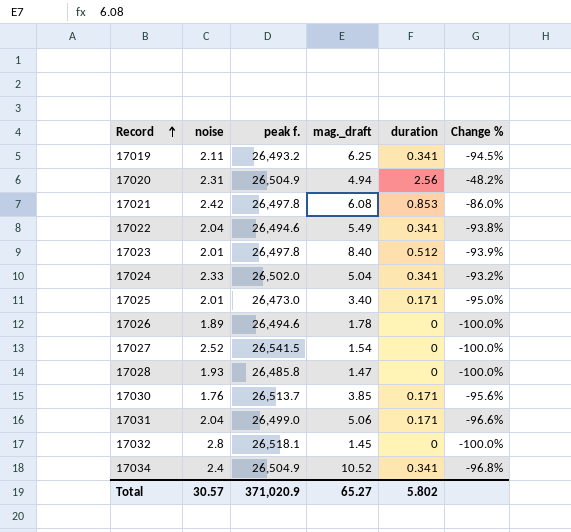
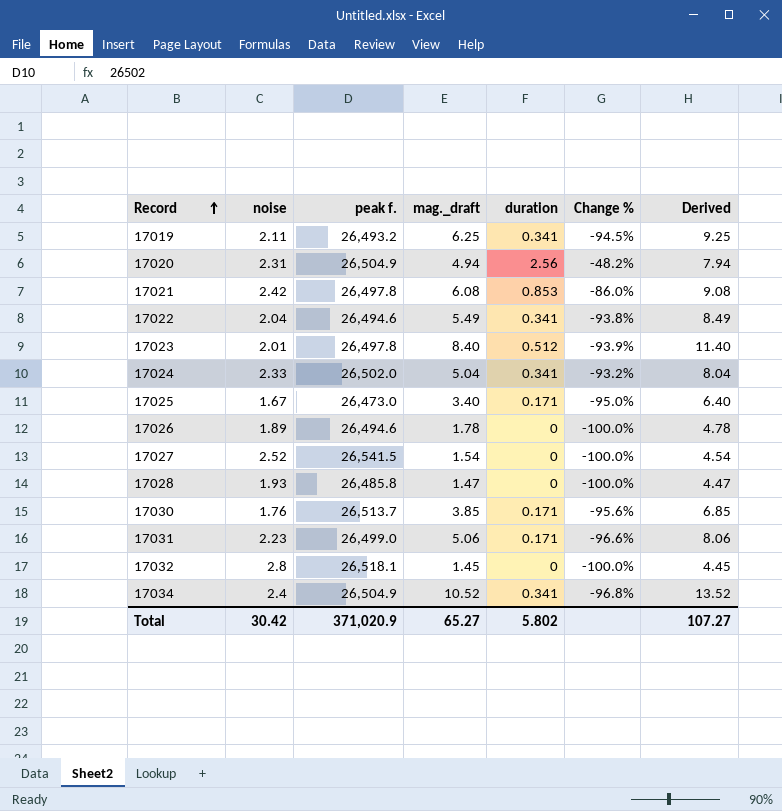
column Derived | formula: none -> [mag._draft] + 3
17025 | noise: 2.01 -> 1.67
17031 | noise: 2.04 -> 2.23
Total | noise: 30.57 -> 30.42

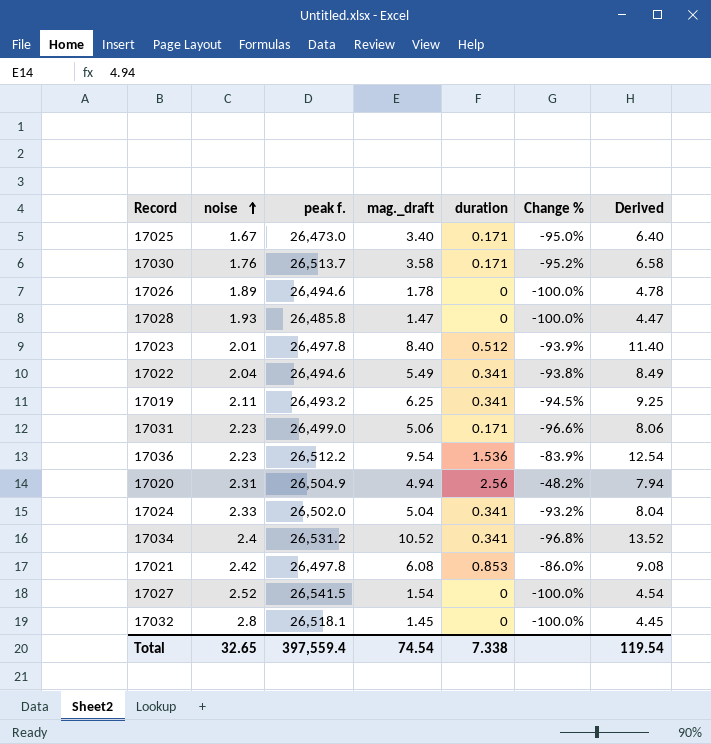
row order: Record ascending -> noise ascending
17030 | mag._draft: 3.85 -> 3.58
17030 | Change %: -95.6% -> -95.2%
17030 | Derived: 6.85 -> 6.58
row 17036: none -> 2.23 | 26,512.2 | 9.54 | 1.536 | -83.9% | 12.54
17034 | peak f.: 26,504.9 -> 26,531.2
Total | noise: 30.42 -> 32.65
Total | peak f.: 371,020.9 -> 397,559.4
Total | mag._draft: 65.27 -> 74.54
Total | duration: 5.802 -> 7.338
Total | Derived: 107.27 -> 119.54

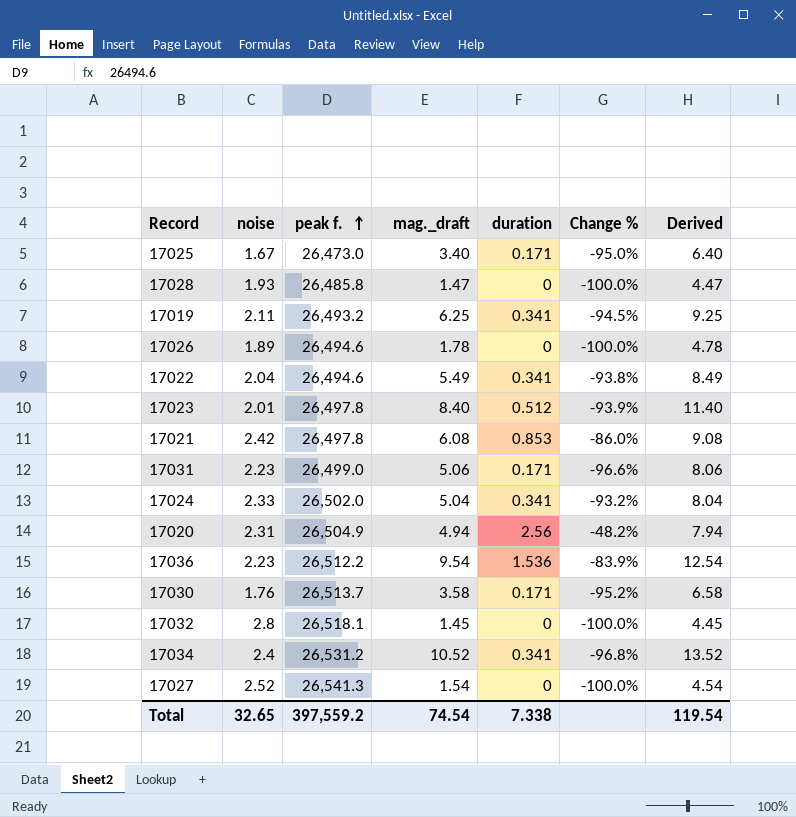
row order: noise ascending -> peak f. ascending
17027 | peak f.: 26,541.5 -> 26,541.3
Total | peak f.: 397,559.4 -> 397,559.2

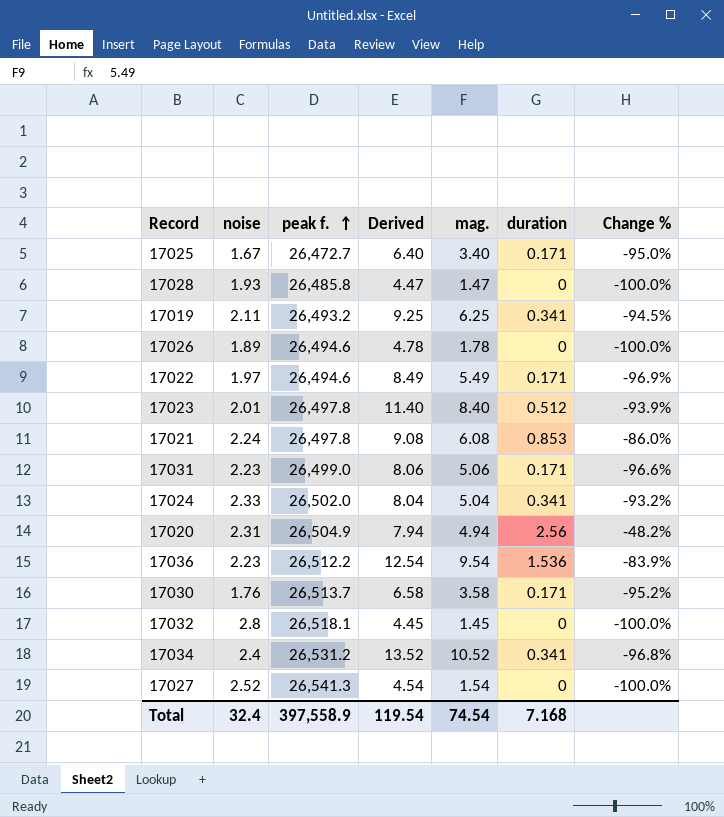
column Derived | position: 7 -> 4
column name: mag._draft -> mag.
17025 | peak f.: 26,473.0 -> 26,472.7
17022 | noise: 2.04 -> 1.97
17022 | duration: 0.341 -> 0.171
17022 | Change %: -93.8% -> -96.9%
17021 | noise: 2.42 -> 2.24
Total | noise: 32.65 -> 32.4
Total | peak f.: 397,559.2 -> 397,558.9
Total | duration: 7.338 -> 7.168

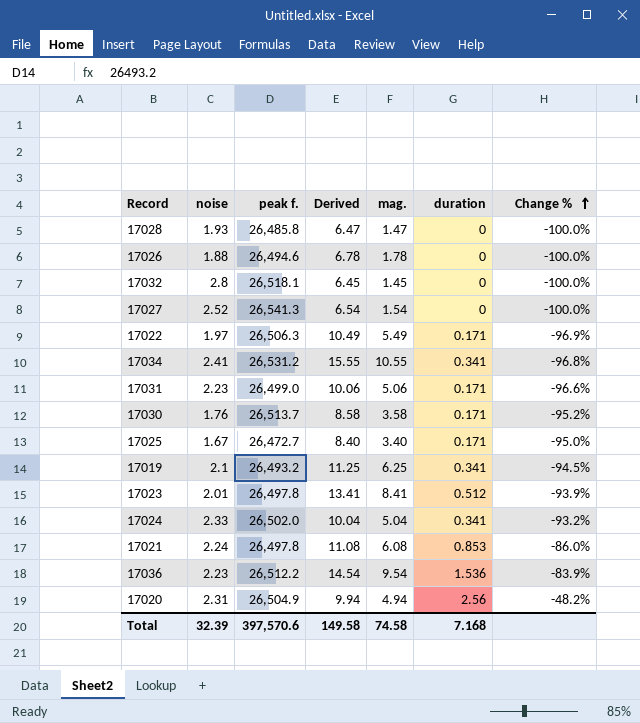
row order: peak f. ascending -> Change % ascending
column Derived | formula: [mag.] + 3 -> [mag.] + 5
17026 | noise: 1.89 -> 1.88
17022 | peak f.: 26,494.6 -> 26,506.3
17034 | noise: 2.4 -> 2.41
17034 | mag.: 10.52 -> 10.55
17019 | noise: 2.11 -> 2.1
17023 | mag.: 8.40 -> 8.41
Total | noise: 32.4 -> 32.39
Total | peak f.: 397,558.9 -> 397,570.6
Total | Derived: 119.54 -> 149.58
Total | mag.: 74.54 -> 74.58

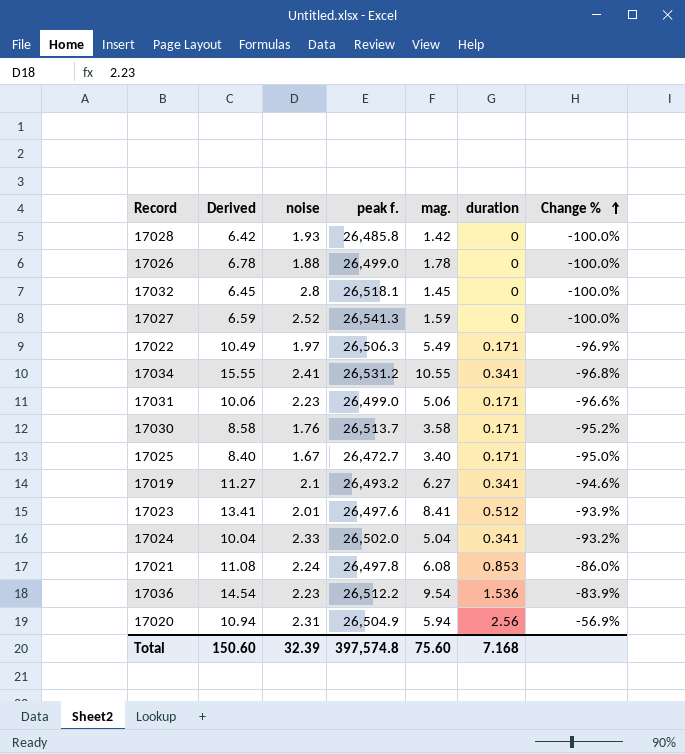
column Derived | position: 4 -> 2
17028 | Derived: 6.47 -> 6.42
17028 | mag.: 1.47 -> 1.42
17026 | peak f.: 26,494.6 -> 26,499.0
17027 | Derived: 6.54 -> 6.59
17027 | mag.: 1.54 -> 1.59
17019 | Derived: 11.25 -> 11.27
17019 | mag.: 6.25 -> 6.27
17019 | Change %: -94.5% -> -94.6%
17023 | peak f.: 26,497.8 -> 26,497.6
17020 | Derived: 9.94 -> 10.94
17020 | mag.: 4.94 -> 5.94
17020 | Change %: -48.2% -> -56.9%
Total | Derived: 149.58 -> 150.60
Total | peak f.: 397,570.6 -> 397,574.8
Total | mag.: 74.58 -> 75.60

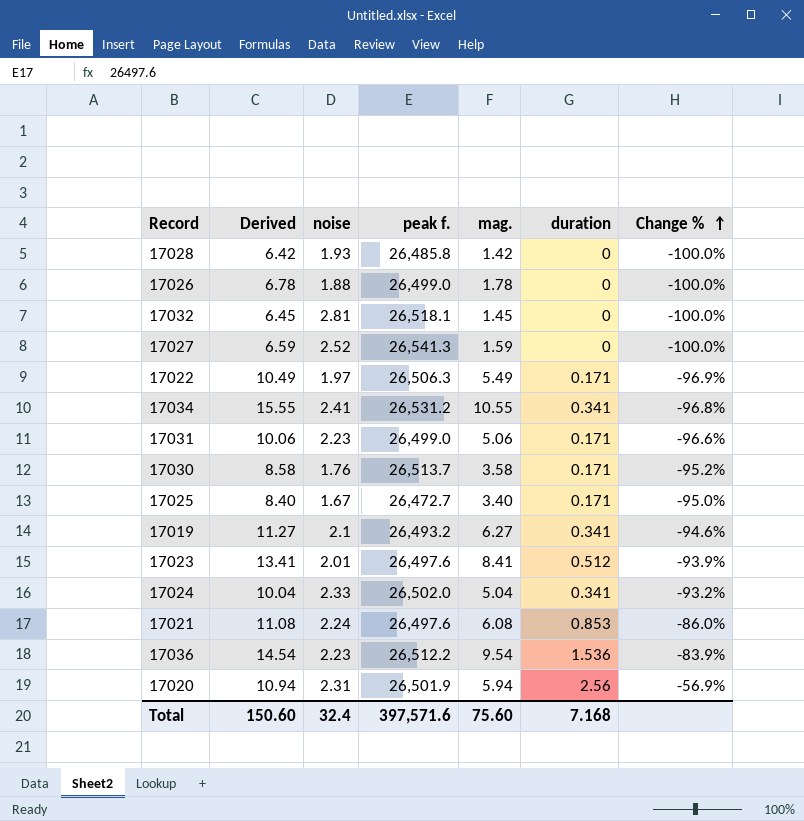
17032 | noise: 2.8 -> 2.81
17021 | peak f.: 26,497.8 -> 26,497.6
17020 | peak f.: 26,504.9 -> 26,501.9
Total | noise: 32.39 -> 32.4
Total | peak f.: 397,574.8 -> 397,571.6

